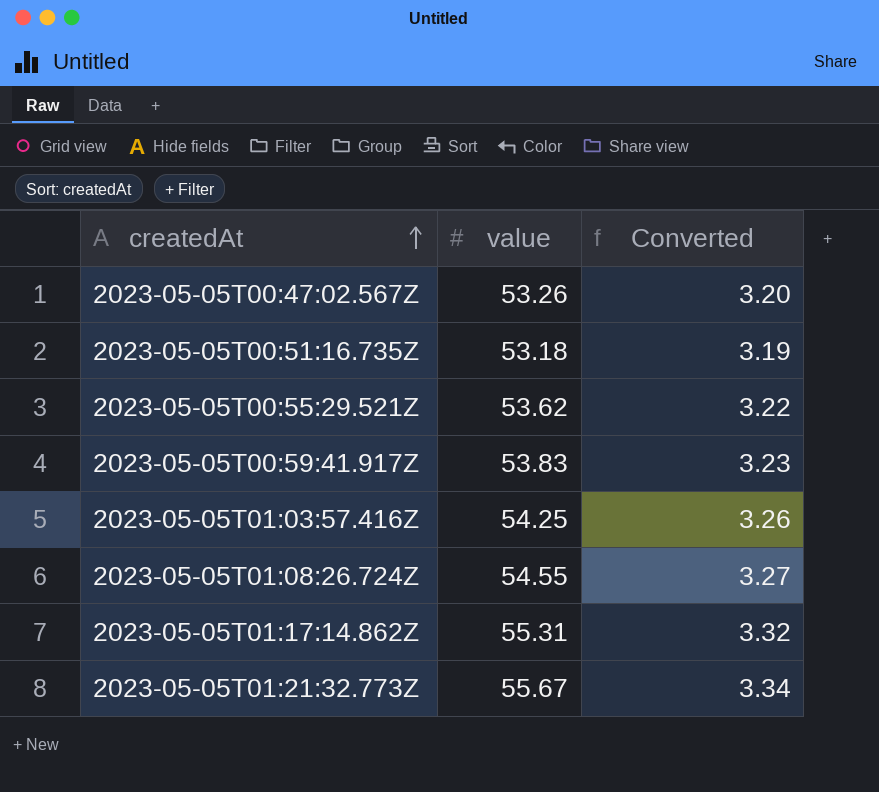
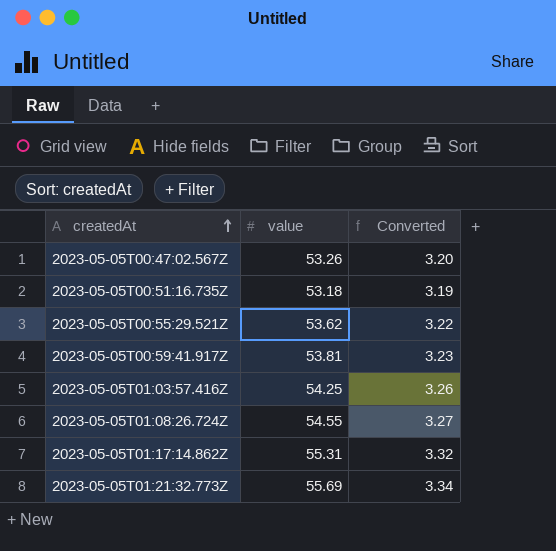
2023-05-05T00:59:41.917Z | value: 53.83 -> 53.81
2023-05-05T01:21:32.773Z | value: 55.67 -> 55.69

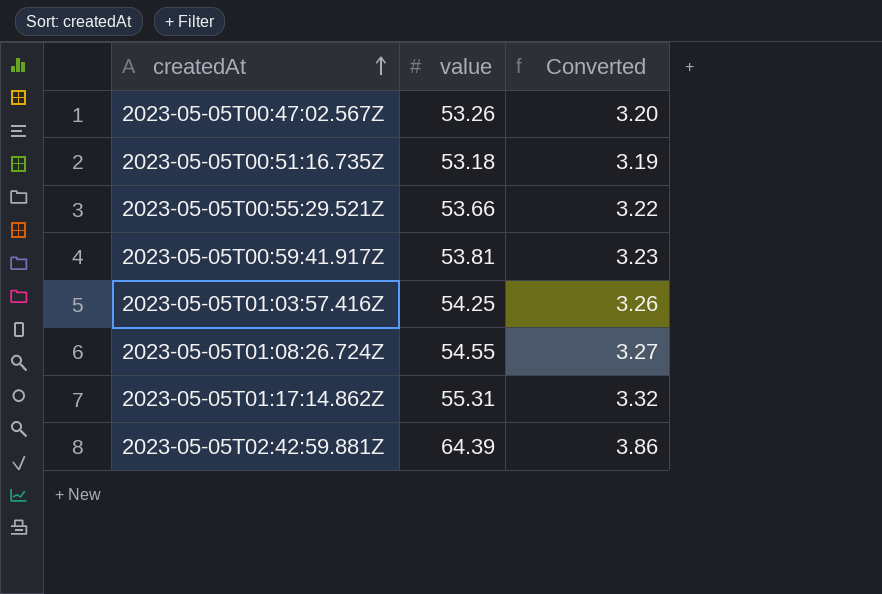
row 2023-05-05T01:21:32.773Z: 55.69 | 3.34 -> none
2023-05-05T00:55:29.521Z | value: 53.62 -> 53.66
row 2023-05-05T02:42:59.881Z: none -> 64.39 | 3.86

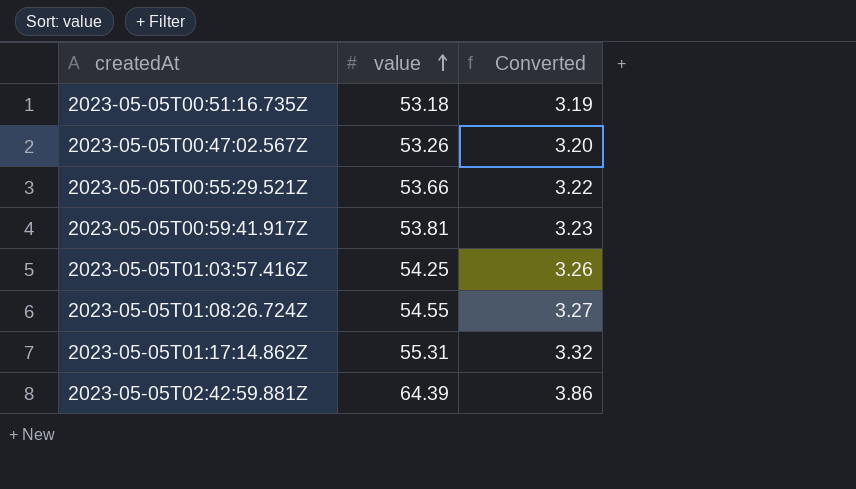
row order: createdAt ascending -> value ascending

